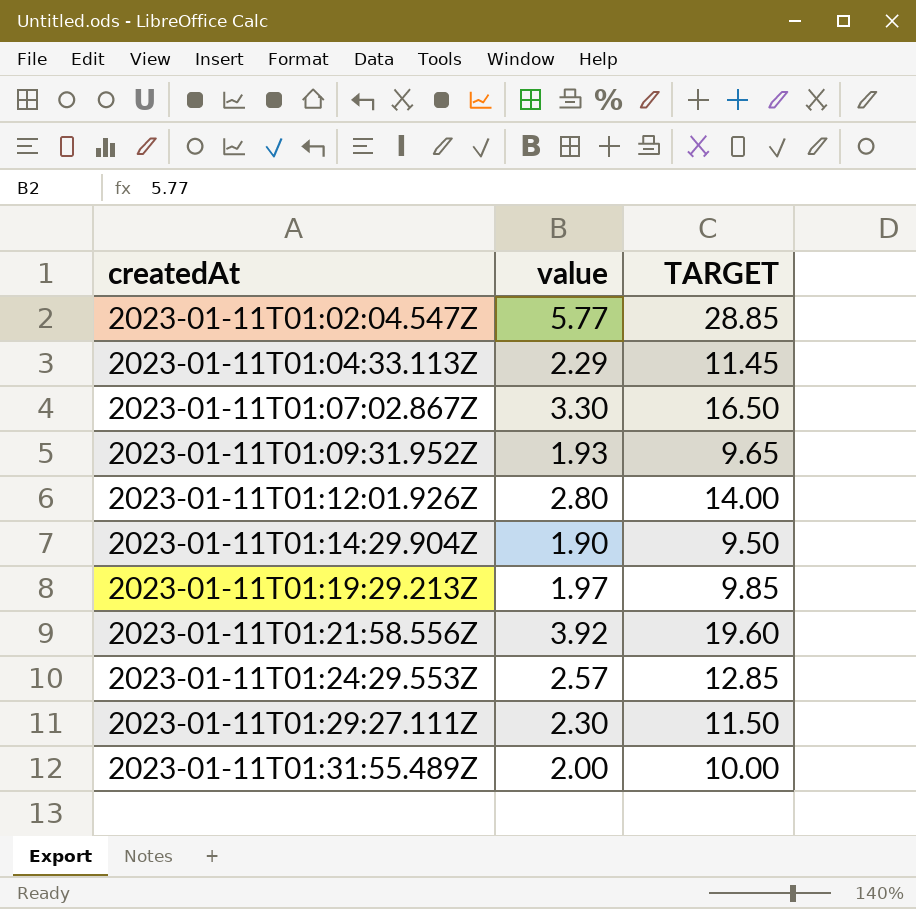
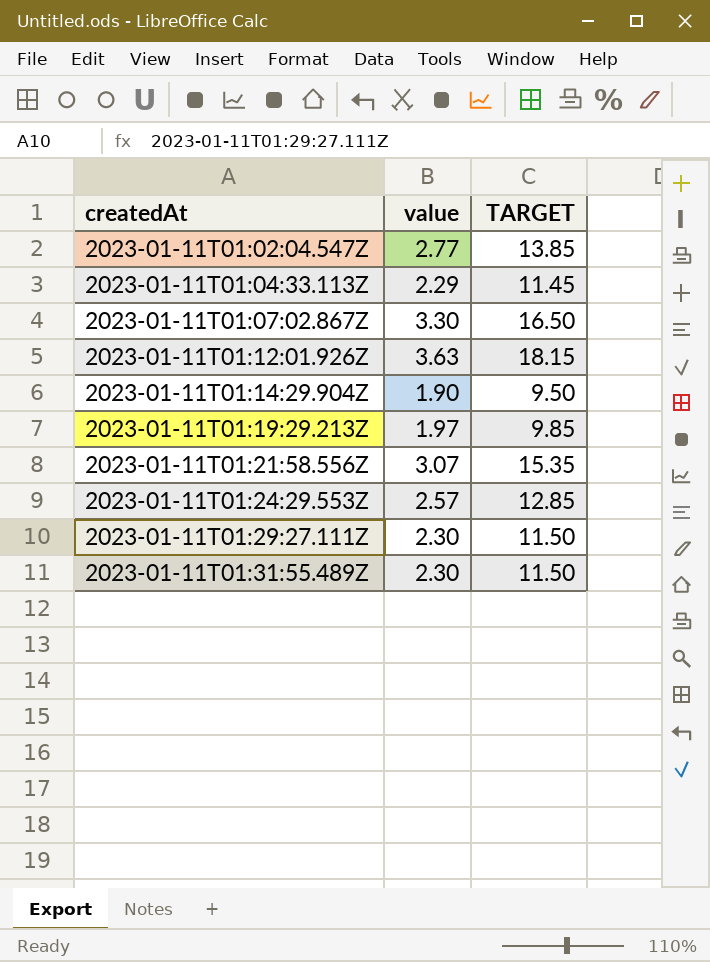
row 2023-01-11T01:09:31.952Z: 1.93 | 9.65 -> none
2023-01-11T01:02:04.547Z | value: 5.77 -> 2.77
2023-01-11T01:02:04.547Z | TARGET: 28.85 -> 13.85
2023-01-11T01:12:01.926Z | value: 2.80 -> 3.63
2023-01-11T01:12:01.926Z | TARGET: 14.00 -> 18.15
2023-01-11T01:21:58.556Z | value: 3.92 -> 3.07
2023-01-11T01:21:58.556Z | TARGET: 19.60 -> 15.35
2023-01-11T01:31:55.489Z | value: 2.00 -> 2.30
2023-01-11T01:31:55.489Z | TARGET: 10.00 -> 11.50

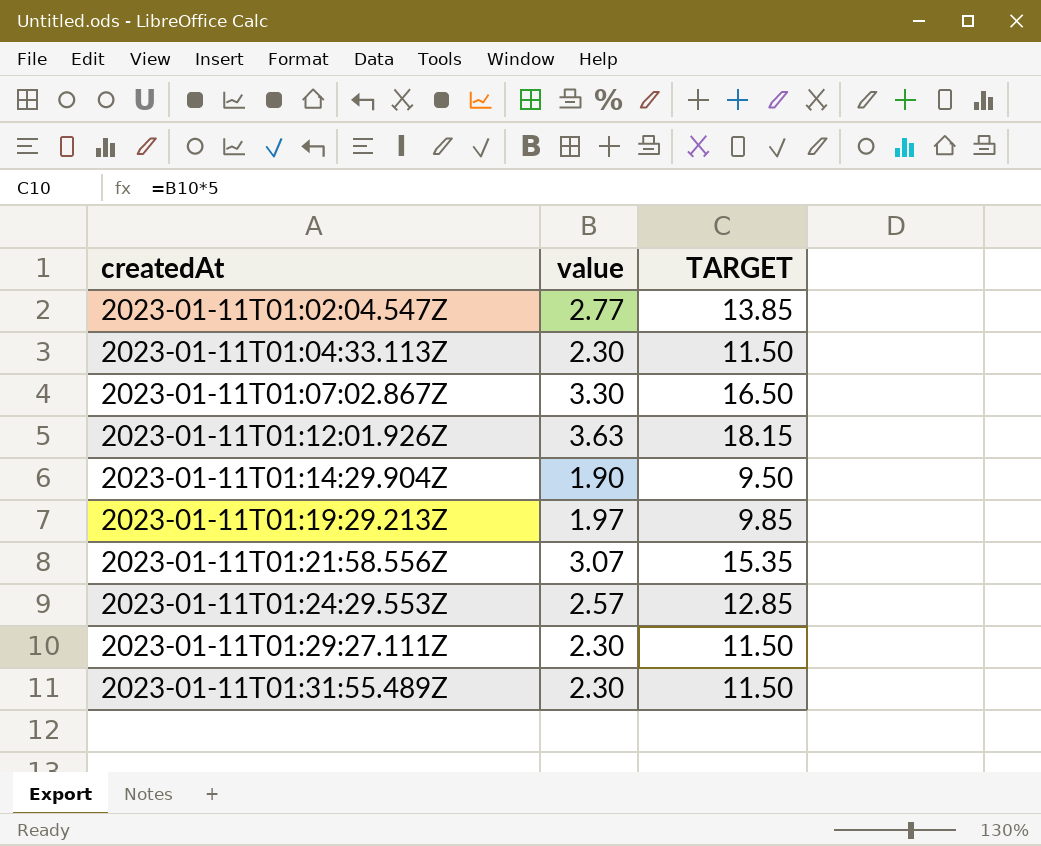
2023-01-11T01:04:33.113Z | value: 2.29 -> 2.30
2023-01-11T01:04:33.113Z | TARGET: 11.45 -> 11.50

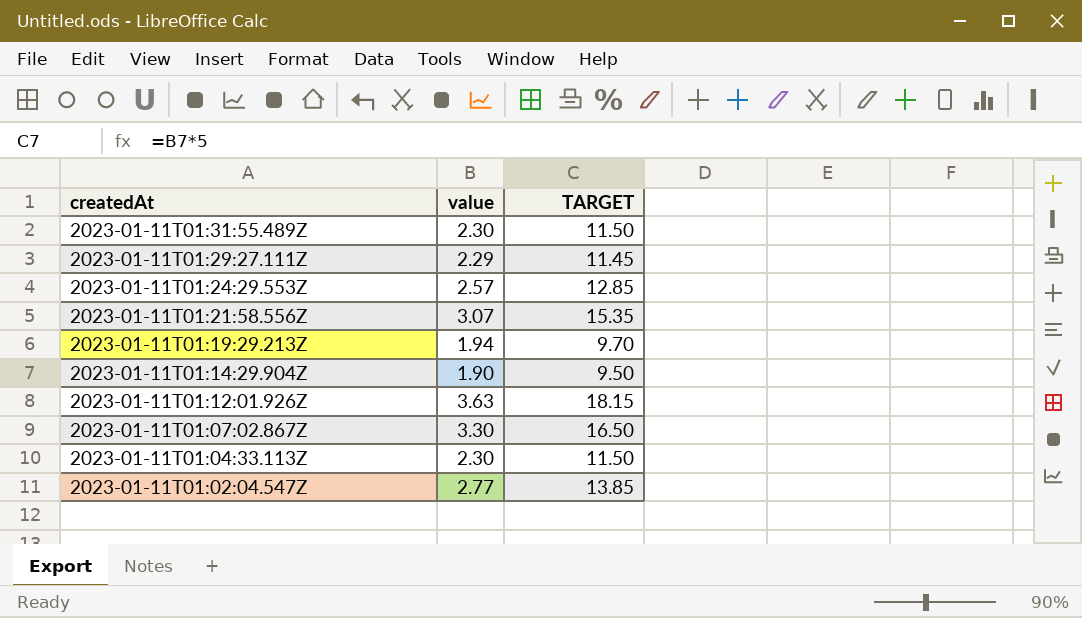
row order: createdAt ascending -> createdAt descending
2023-01-11T01:29:27.111Z | value: 2.30 -> 2.29
2023-01-11T01:29:27.111Z | TARGET: 11.50 -> 11.45
2023-01-11T01:19:29.213Z | value: 1.97 -> 1.94
2023-01-11T01:19:29.213Z | TARGET: 9.85 -> 9.70

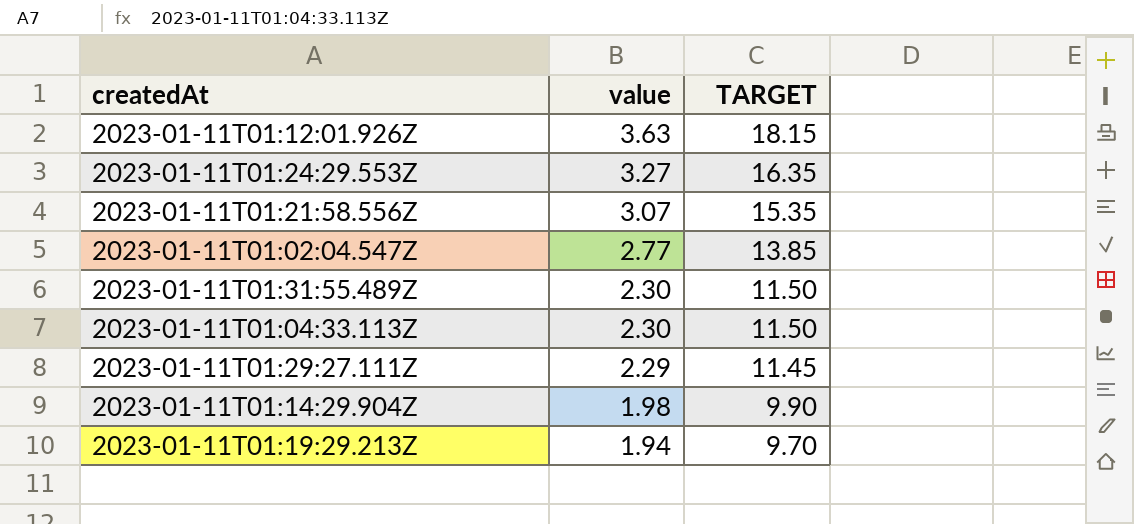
row order: createdAt descending -> value descending
row 2023-01-11T01:07:02.867Z: 3.30 | 16.50 -> none
2023-01-11T01:24:29.553Z | value: 2.57 -> 3.27
2023-01-11T01:24:29.553Z | TARGET: 12.85 -> 16.35
2023-01-11T01:14:29.904Z | value: 1.90 -> 1.98
2023-01-11T01:14:29.904Z | TARGET: 9.50 -> 9.90

